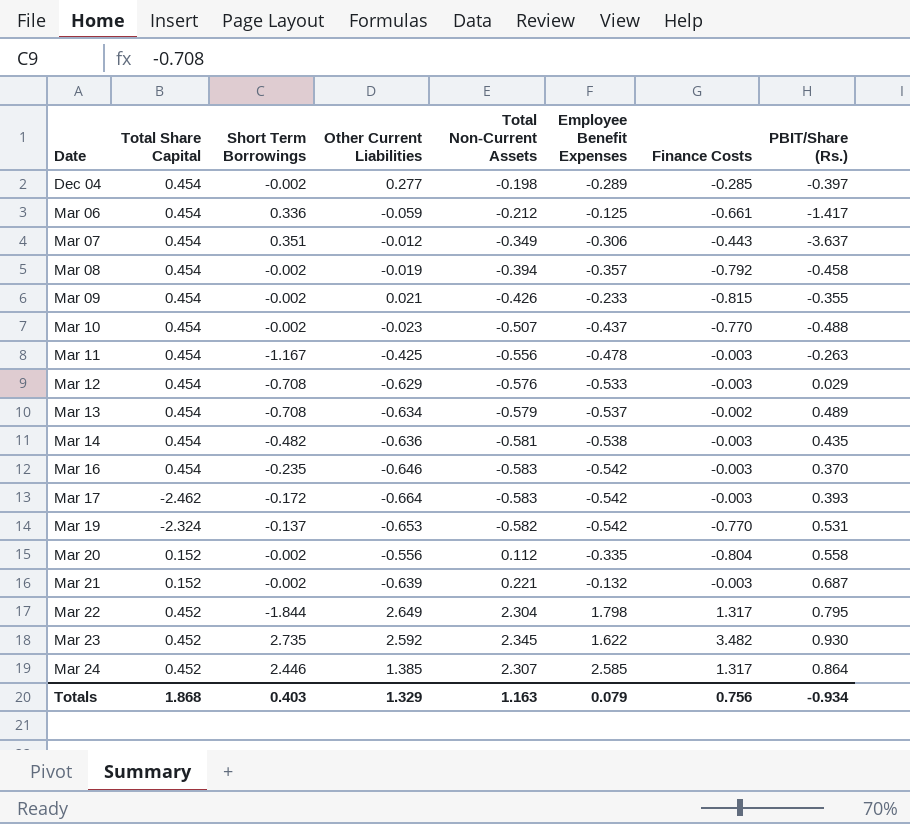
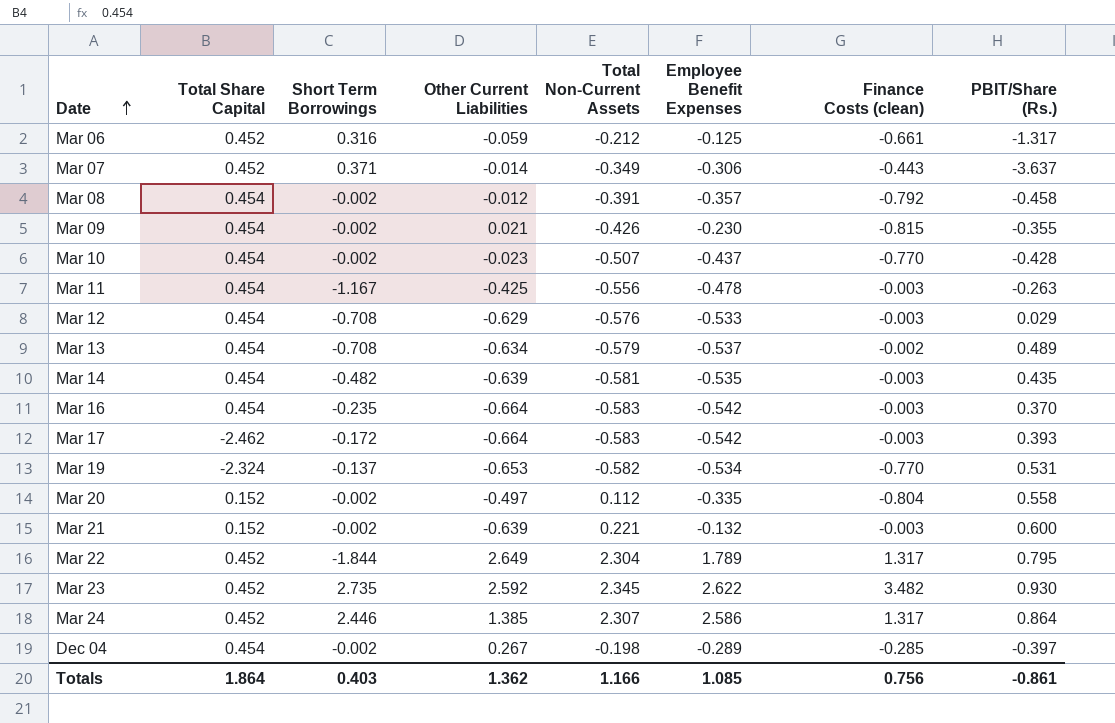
row order: none -> Date ascending
column name: Finance Costs -> Finance Costs (clean)
Mar 06 | Total Share Capital: 0.454 -> 0.452
Mar 06 | Short Term Borrowings: 0.336 -> 0.316
Mar 06 | PBIT/Share (Rs.): -1.417 -> -1.317
Mar 07 | Total Share Capital: 0.454 -> 0.452
Mar 07 | Short Term Borrowings: 0.351 -> 0.371
Mar 07 | Other Current Liabilities: -0.012 -> -0.014
Mar 08 | Other Current Liabilities: -0.019 -> -0.012
Mar 08 | Total Non-Current Assets: -0.394 -> -0.391
Mar 09 | Employee Benefit Expenses: -0.233 -> -0.230
Mar 10 | PBIT/Share (Rs.): -0.488 -> -0.428
Mar 14 | Other Current Liabilities: -0.636 -> -0.639
Mar 14 | Employee Benefit Expenses: -0.538 -> -0.535
Mar 16 | Other Current Liabilities: -0.646 -> -0.664
Mar 19 | Employee Benefit Expenses: -0.542 -> -0.534
Mar 20 | Other Current Liabilities: -0.556 -> -0.497
Mar 21 | PBIT/Share (Rs.): 0.687 -> 0.600
Mar 22 | Employee Benefit Expenses: 1.798 -> 1.789
Mar 23 | Employee Benefit Expenses: 1.622 -> 2.622
Mar 24 | Employee Benefit Expenses: 2.585 -> 2.586
Dec 04 | Other Current Liabilities: 0.277 -> 0.267
Totals | Total Share Capital: 1.868 -> 1.864
Totals | Other Current Liabilities: 1.329 -> 1.362
Totals | Total Non-Current Assets: 1.163 -> 1.166
Totals | Employee Benefit Expenses: 0.079 -> 1.085
Totals | PBIT/Share (Rs.): -0.934 -> -0.861

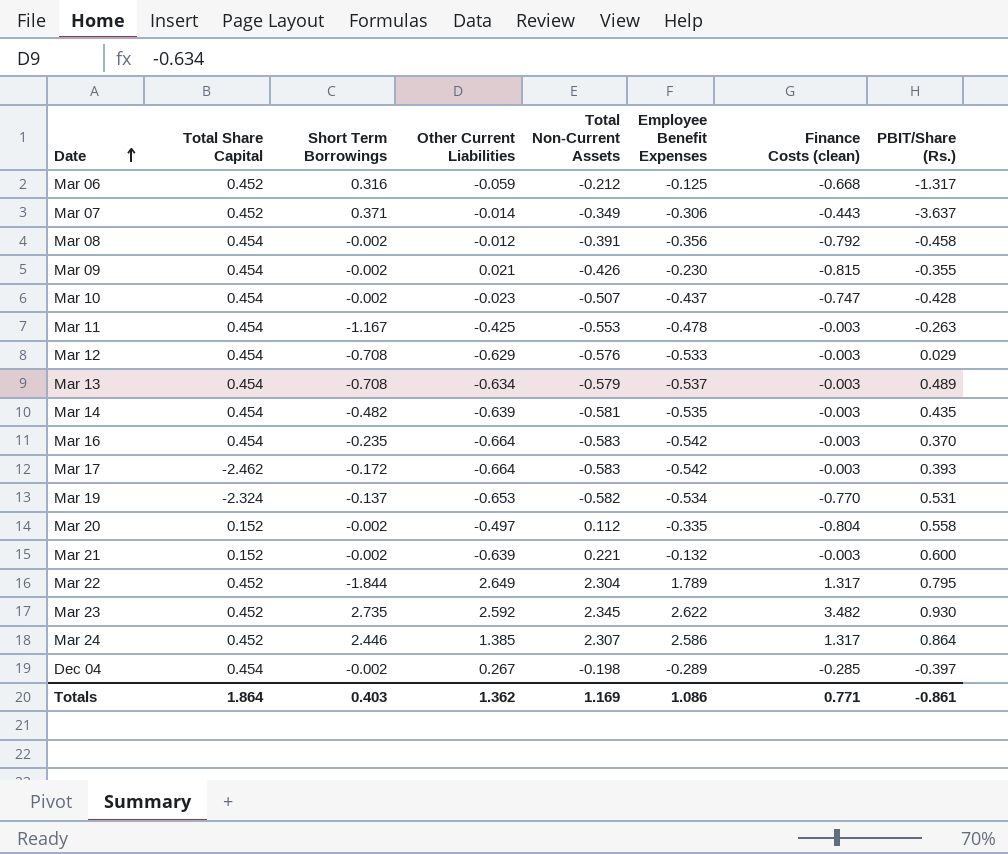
Mar 06 | Finance Costs (clean): -0.661 -> -0.668
Mar 08 | Employee Benefit Expenses: -0.357 -> -0.356
Mar 10 | Finance Costs (clean): -0.770 -> -0.747
Mar 11 | Total Non-Current Assets: -0.556 -> -0.553
Mar 13 | Finance Costs (clean): -0.002 -> -0.003
Totals | Total Non-Current Assets: 1.166 -> 1.169
Totals | Employee Benefit Expenses: 1.085 -> 1.086
Totals | Finance Costs (clean): 0.756 -> 0.771

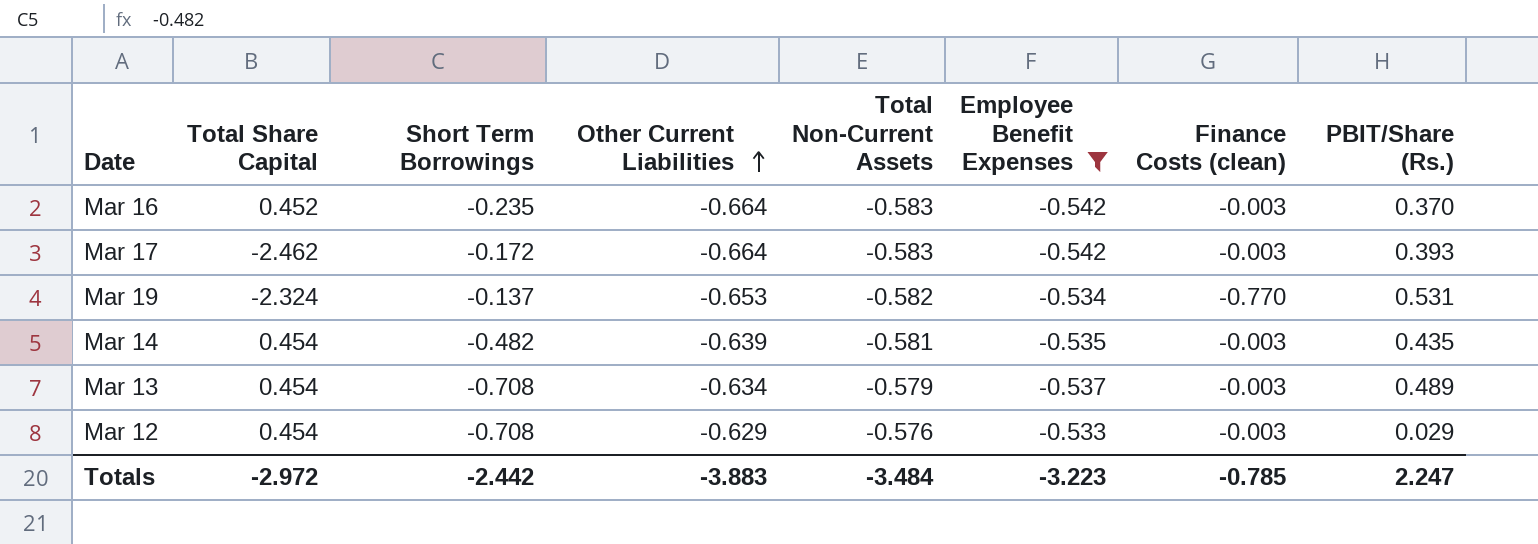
filter: none -> Employee Benefit Expenses <= -0.533
row order: Date ascending -> Other Current Liabilities ascending
Mar 16 | Total Share Capital: 0.454 -> 0.452
Totals | Total Share Capital: 1.864 -> -2.972
Totals | Short Term Borrowings: 0.403 -> -2.442
Totals | Other Current Liabilities: 1.362 -> -3.883
Totals | Total Non-Current Assets: 1.169 -> -3.484
Totals | Employee Benefit Expenses: 1.086 -> -3.223
Totals | Finance Costs (clean): 0.771 -> -0.785
Totals | PBIT/Share (Rs.): -0.861 -> 2.247

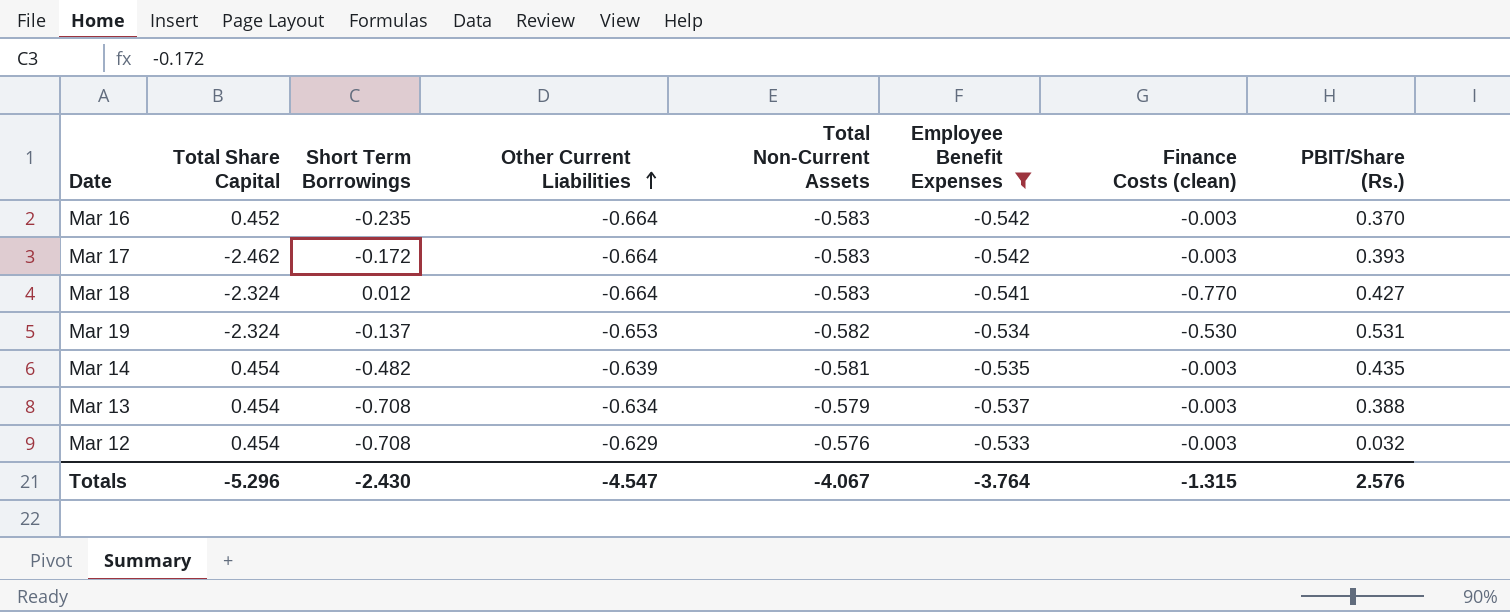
row Mar 18: none -> -2.324 | 0.012 | -0.664 | -0.583 | -0.541 | -0.770 | 0.427
Mar 19 | Finance Costs (clean): -0.770 -> -0.530
Mar 13 | PBIT/Share (Rs.): 0.489 -> 0.388
Mar 12 | PBIT/Share (Rs.): 0.029 -> 0.032
Totals | Total Share Capital: -2.972 -> -5.296
Totals | Short Term Borrowings: -2.442 -> -2.430
Totals | Other Current Liabilities: -3.883 -> -4.547
Totals | Total Non-Current Assets: -3.484 -> -4.067
Totals | Employee Benefit Expenses: -3.223 -> -3.764
Totals | Finance Costs (clean): -0.785 -> -1.315
Totals | PBIT/Share (Rs.): 2.247 -> 2.576

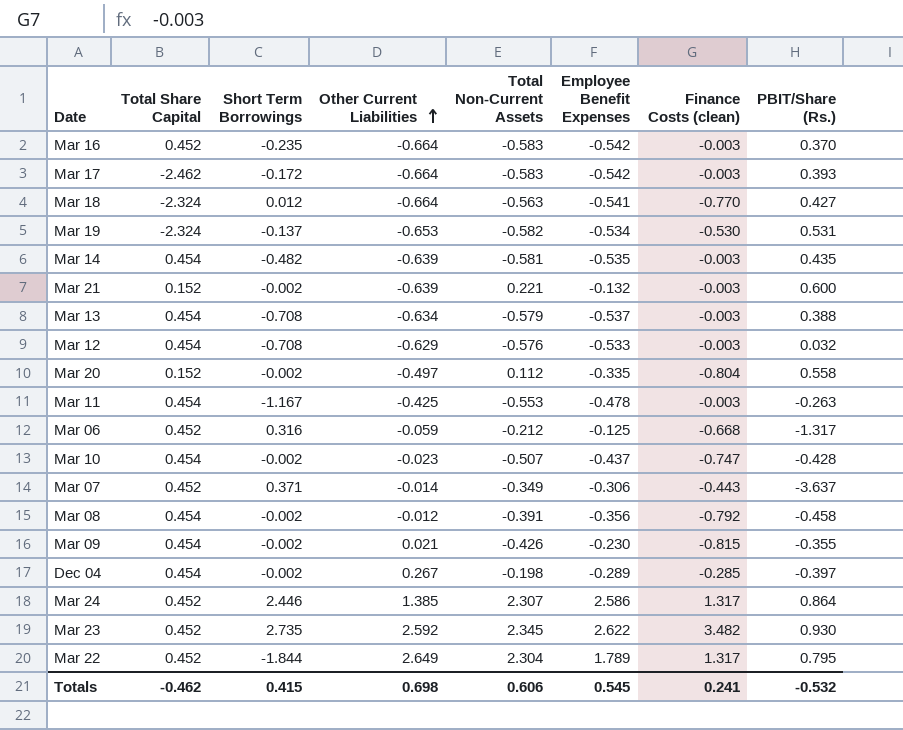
filter: Employee Benefit Expenses <= -0.533 -> none
Mar 18 | Total Non-Current Assets: -0.583 -> -0.563
Totals | Total Share Capital: -5.296 -> -0.462
Totals | Short Term Borrowings: -2.430 -> 0.415
Totals | Other Current Liabilities: -4.547 -> 0.698
Totals | Total Non-Current Assets: -4.067 -> 0.606
Totals | Employee Benefit Expenses: -3.764 -> 0.545
Totals | Finance Costs (clean): -1.315 -> 0.241
Totals | PBIT/Share (Rs.): 2.576 -> -0.532

